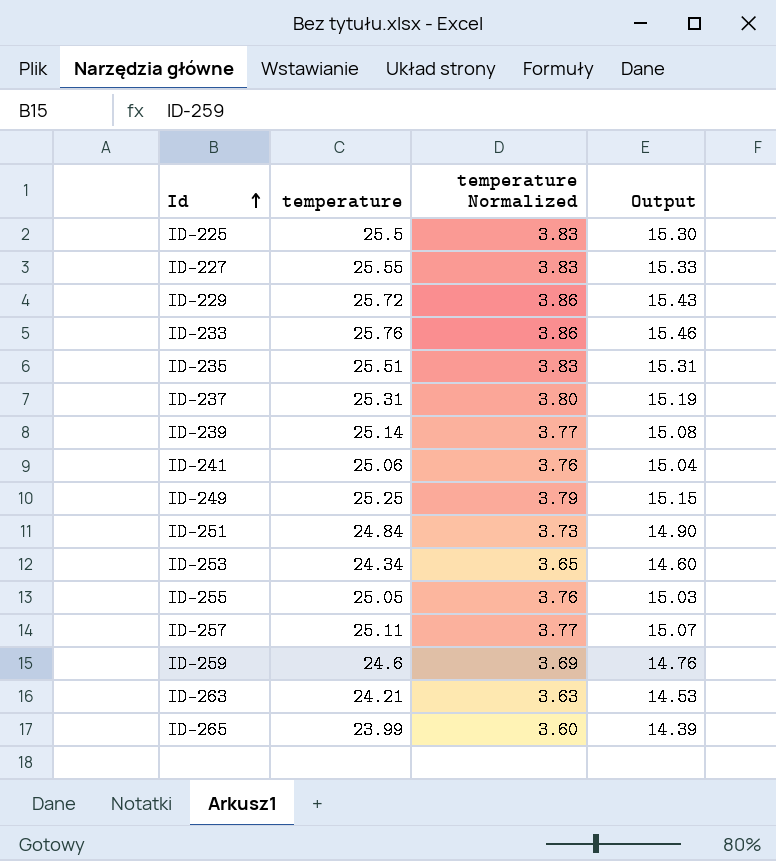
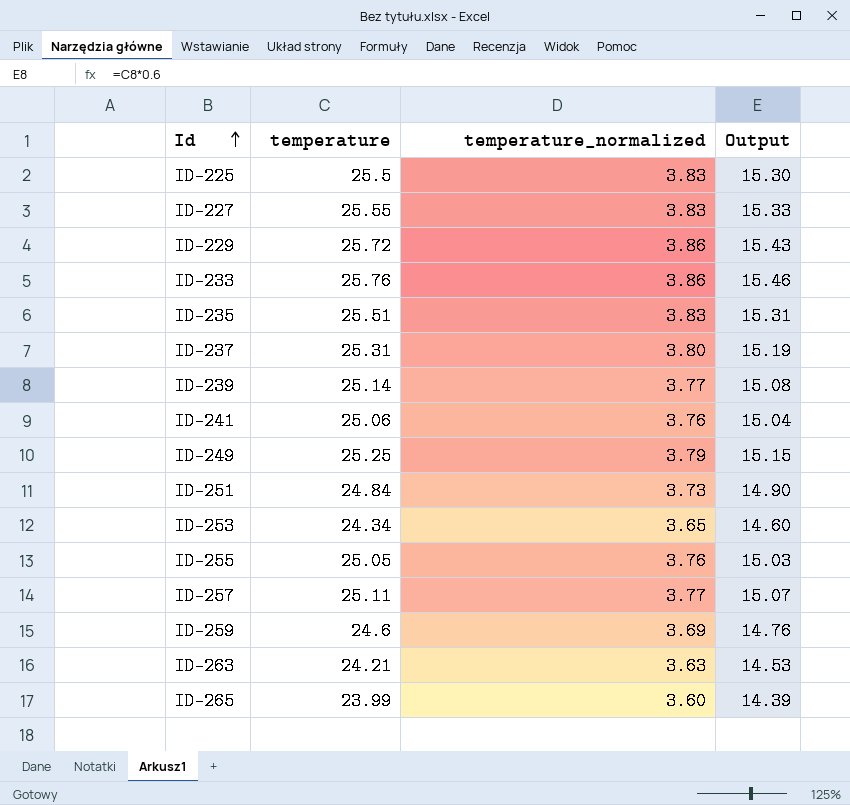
column name: temperature Normalized -> temperature_normalized

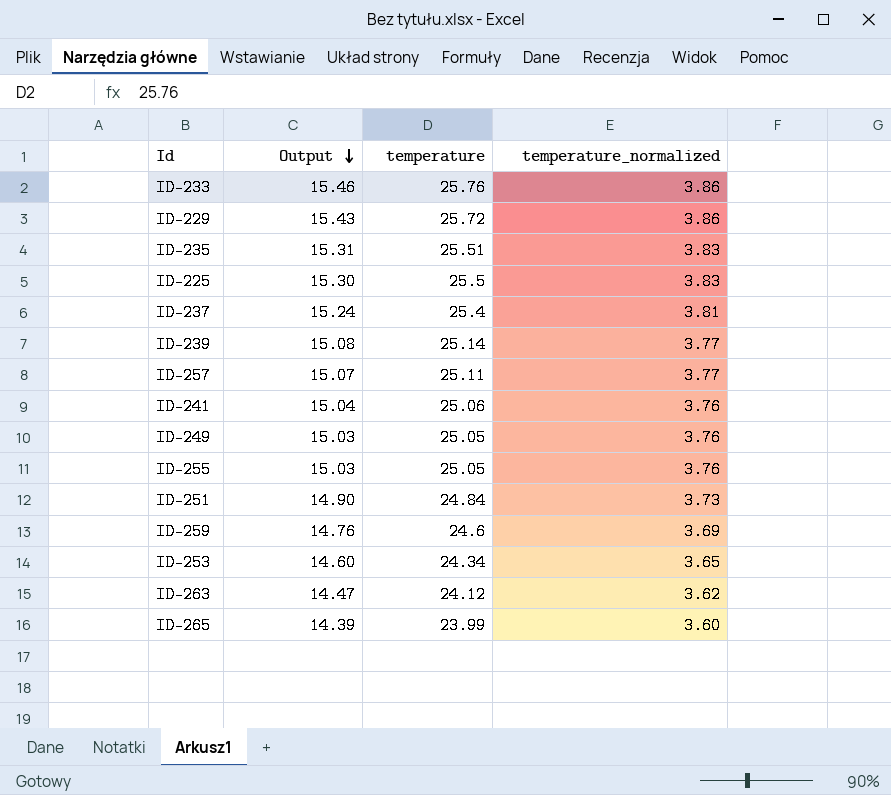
row order: Id ascending -> Output descending
column Output | position: 4 -> 2
row ID-227: 25.55 | 3.83 | 15.33 -> none
ID-237 | Output: 15.19 -> 15.24
ID-237 | temperature: 25.31 -> 25.4
ID-237 | temperature_normalized: 3.80 -> 3.81
ID-249 | Output: 15.15 -> 15.03
ID-249 | temperature: 25.25 -> 25.05
ID-249 | temperature_normalized: 3.79 -> 3.76
ID-263 | Output: 14.53 -> 14.47
ID-263 | temperature: 24.21 -> 24.12
ID-263 | temperature_normalized: 3.63 -> 3.62

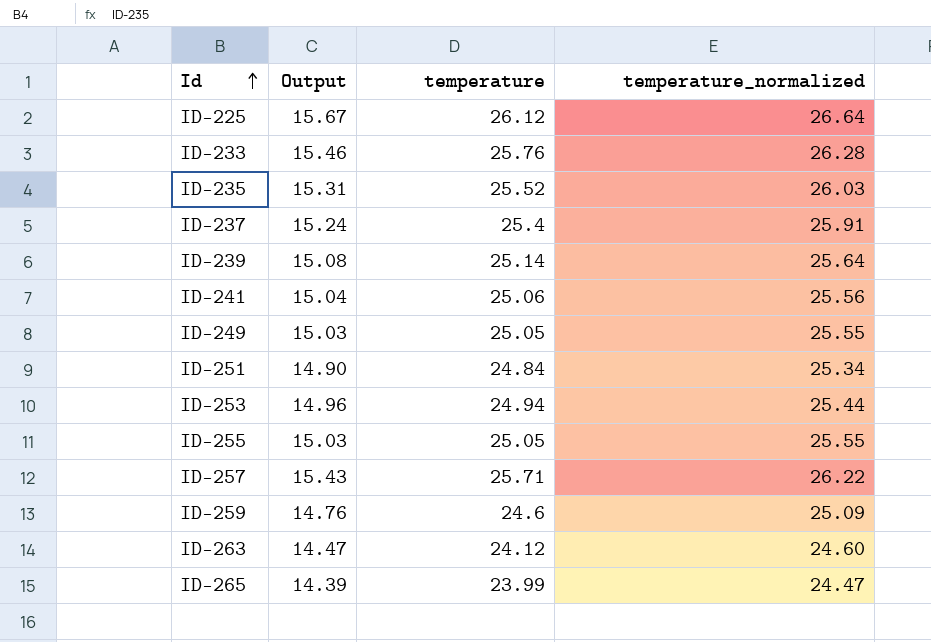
row order: Output descending -> Id ascending
column temperature_normalized | formula: [temperature] * 0.15 -> [temperature] * 1.02
row ID-229: 15.43 | 25.72 | 3.86 -> none
ID-225 | Output: 15.30 -> 15.67
ID-225 | temperature: 25.5 -> 26.12
ID-235 | temperature: 25.51 -> 25.52
ID-253 | Output: 14.60 -> 14.96
ID-253 | temperature: 24.34 -> 24.94
ID-257 | Output: 15.07 -> 15.43
ID-257 | temperature: 25.11 -> 25.71

